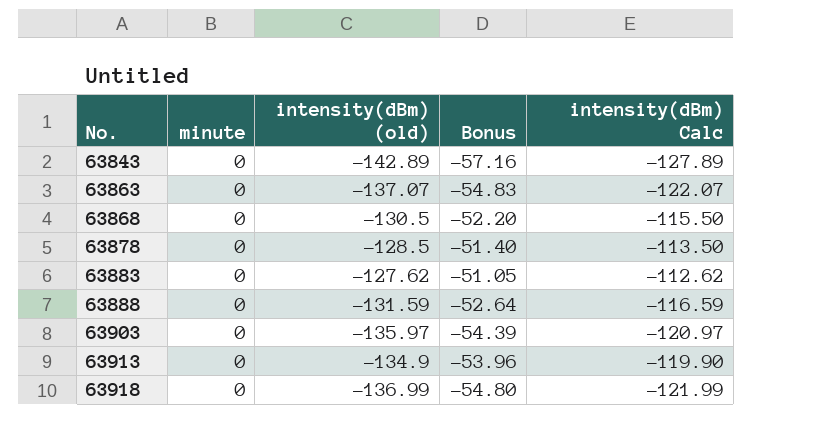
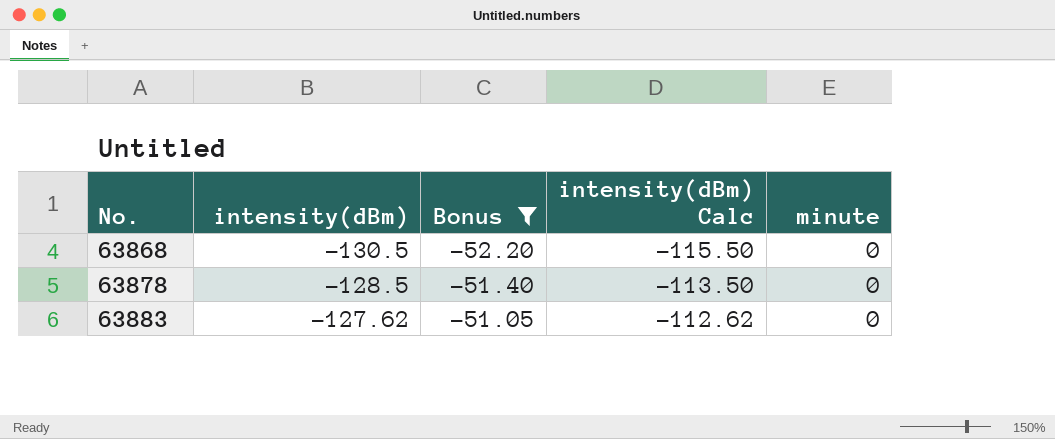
filter: none -> Bonus >= -52.20
column name: intensity(dBm) (old) -> intensity(dBm)
column minute | position: 2 -> 5

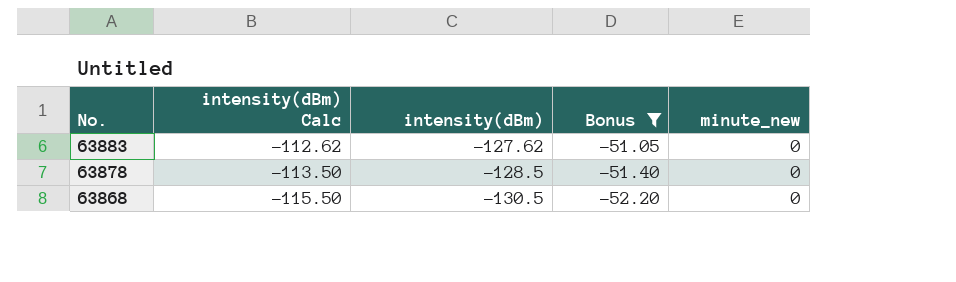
row order: No. ascending -> No. descending
column intensity(dBm) Calc | position: 4 -> 2
column name: minute -> minute_new

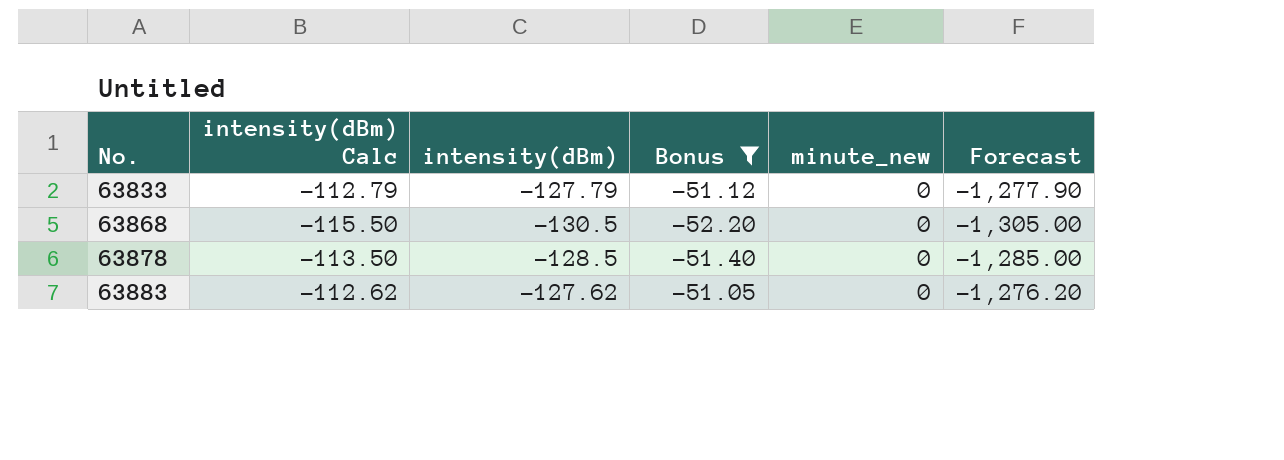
row order: No. descending -> No. ascending
column Forecast | formula: none -> [intensity(dBm)] * 10
row 63833: none -> -112.79 | -127.79 | -51.12 | 0 | -1,277.90

